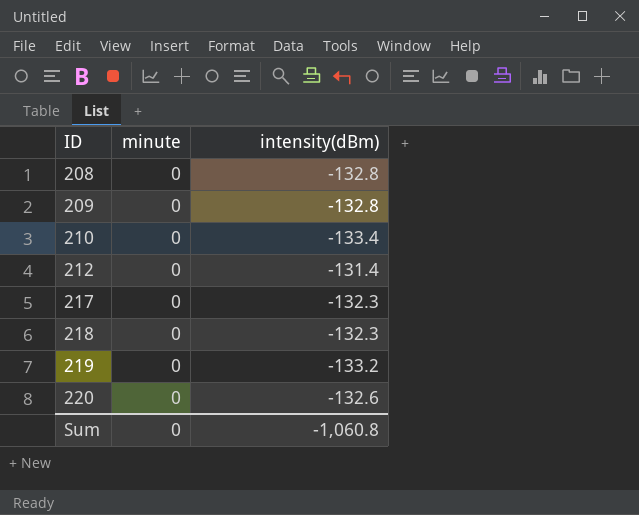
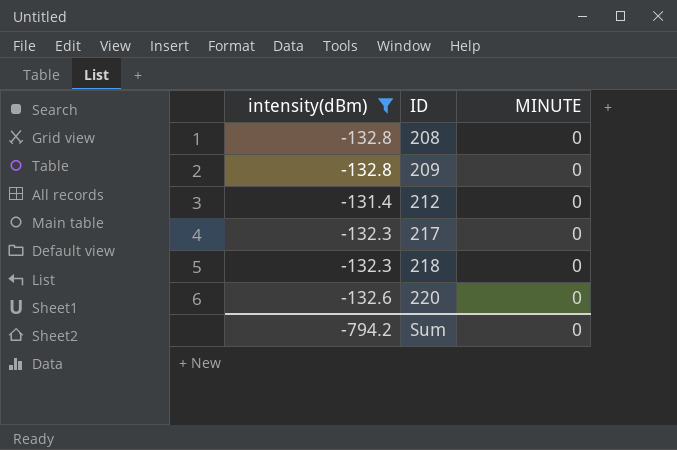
filter: none -> intensity(dBm) >= -132.8
column intensity(dBm) | position: 3 -> 1
column name: minute -> MINUTE
Sum | intensity(dBm): -1,060.8 -> -794.2

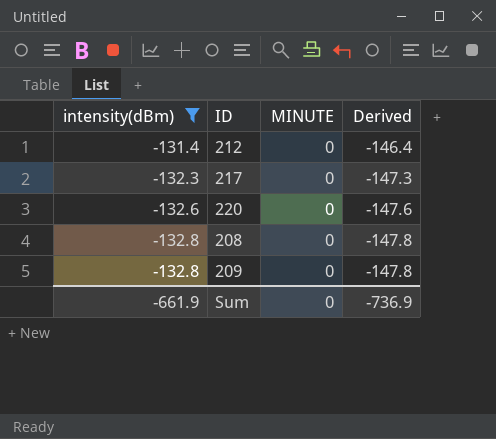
row order: ID ascending -> intensity(dBm) descending
column Derived | formula: none -> [intensity(dBm)] - 15
row 218: -132.3 | 0 -> none
Sum | intensity(dBm): -794.2 -> -661.9

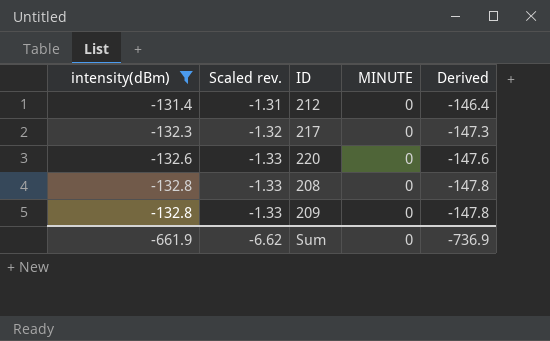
column Scaled rev. | formula: none -> [intensity(dBm)] * 0.01

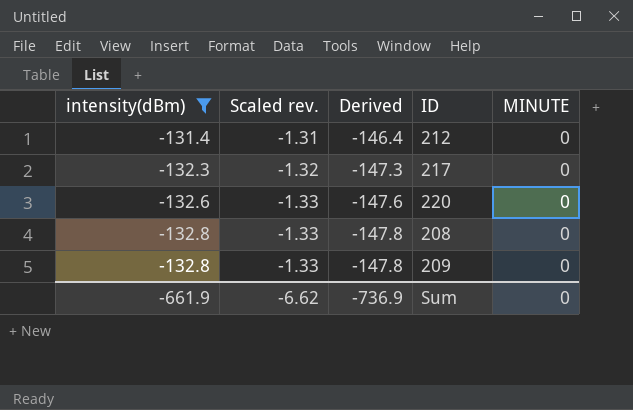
column Derived | position: 5 -> 3

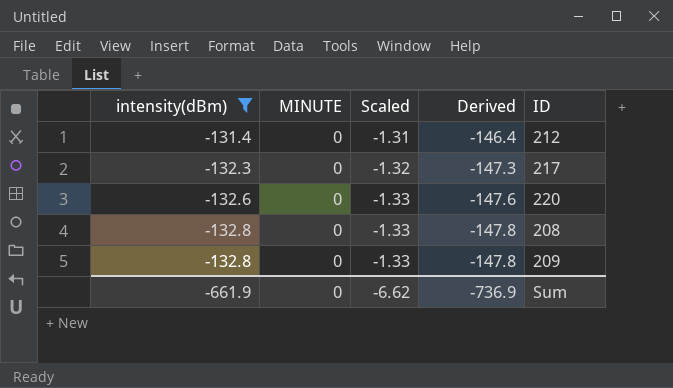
column MINUTE | position: 5 -> 2
column name: Scaled rev. -> Scaled

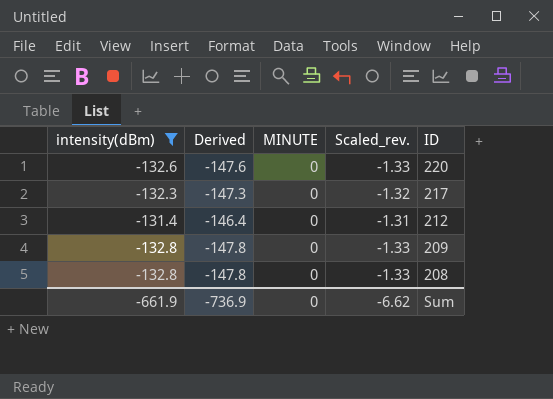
row order: intensity(dBm) descending -> ID descending
column Derived | position: 4 -> 2
column name: Scaled -> Scaled_rev.

